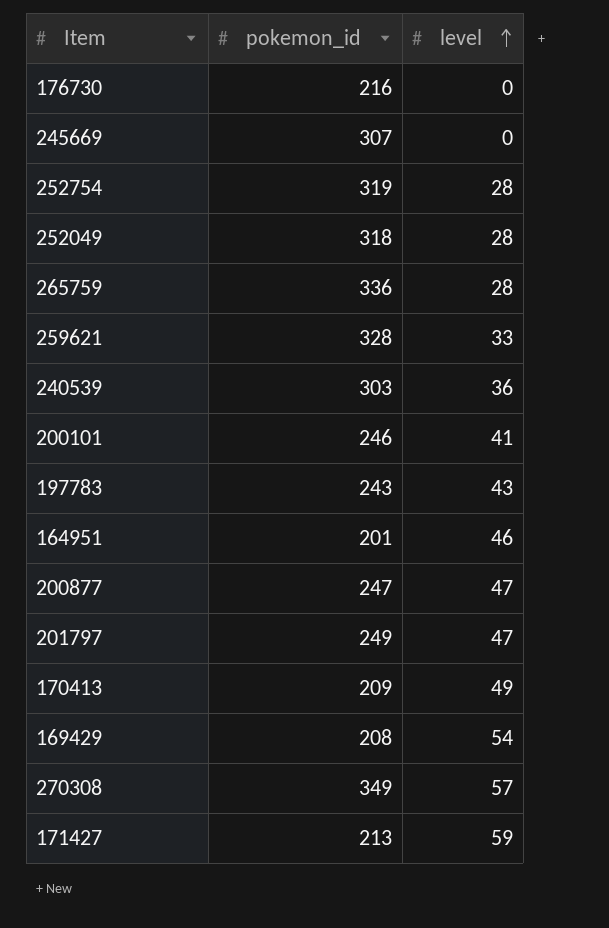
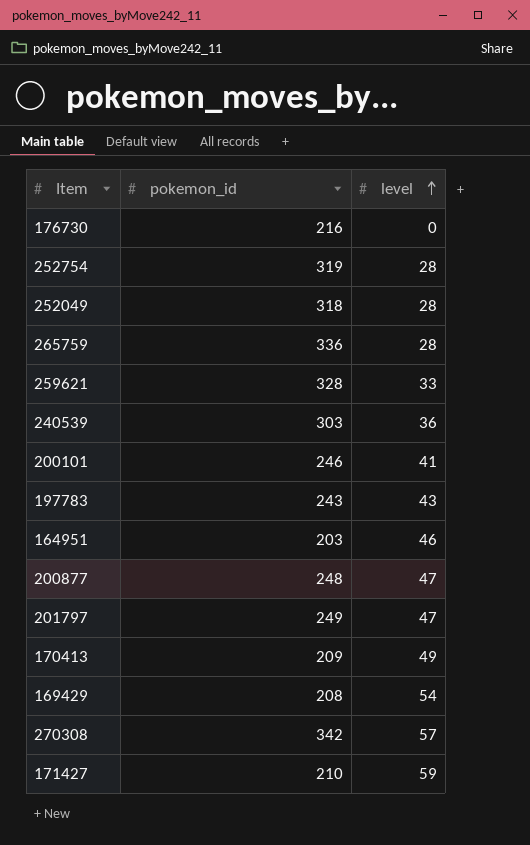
row 245669: 307 | 0 -> none
164951 | pokemon_id: 201 -> 203
200877 | pokemon_id: 247 -> 248
270308 | pokemon_id: 349 -> 342
171427 | pokemon_id: 213 -> 210

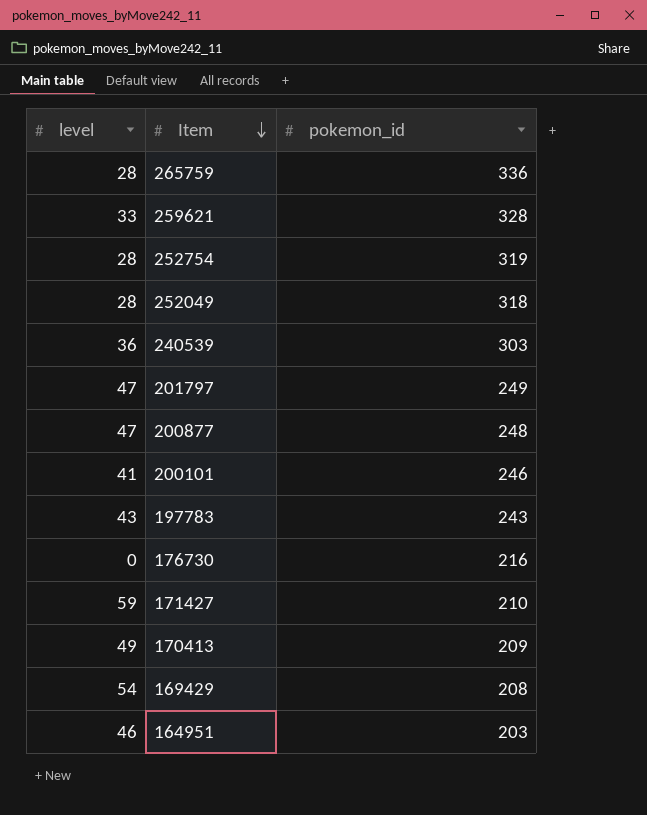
row order: level ascending -> Item descending
column level | position: 3 -> 1
row 270308: 342 | 57 -> none

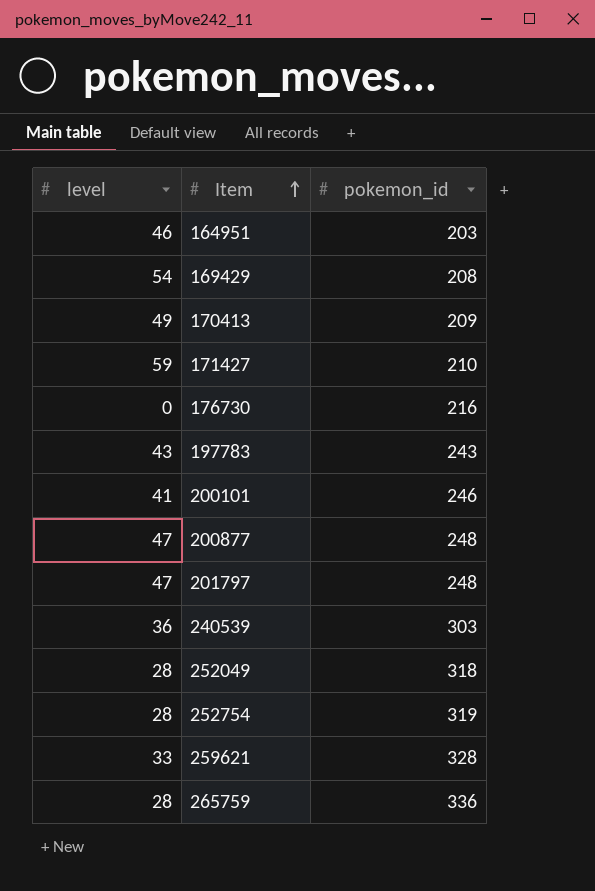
row order: Item descending -> Item ascending
201797 | pokemon_id: 249 -> 248

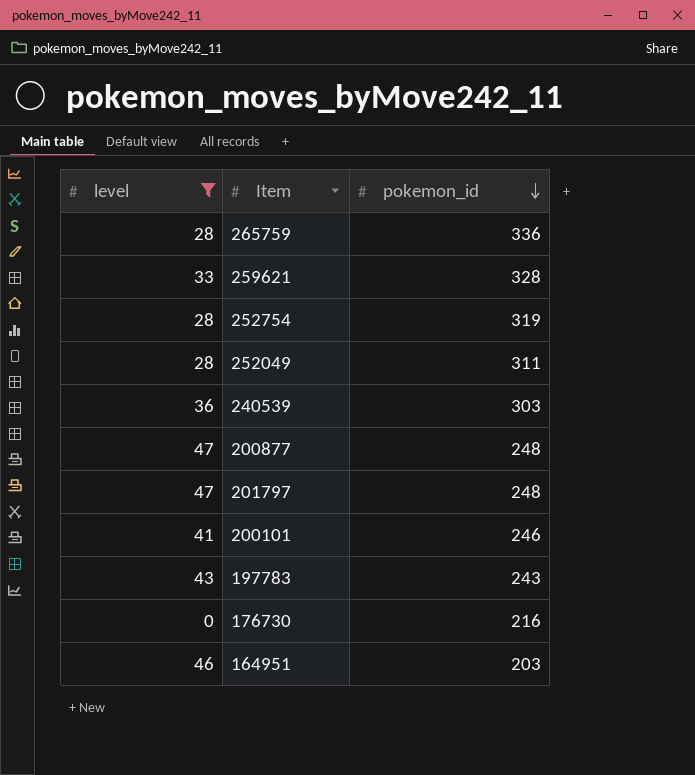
filter: none -> level <= 47
row order: Item ascending -> pokemon_id descending
252049 | pokemon_id: 318 -> 311

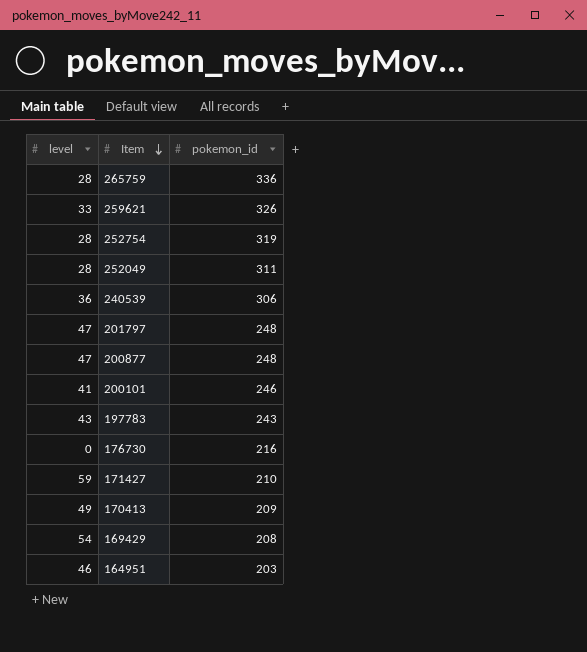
filter: level <= 47 -> none
row order: pokemon_id descending -> Item descending
259621 | pokemon_id: 328 -> 326
240539 | pokemon_id: 303 -> 306

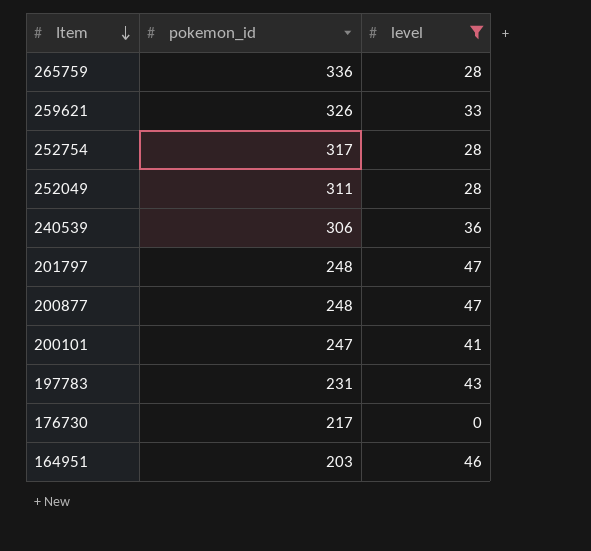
filter: none -> level <= 47
column level | position: 1 -> 3
252754 | pokemon_id: 319 -> 317
200101 | pokemon_id: 246 -> 247
197783 | pokemon_id: 243 -> 231
176730 | pokemon_id: 216 -> 217

